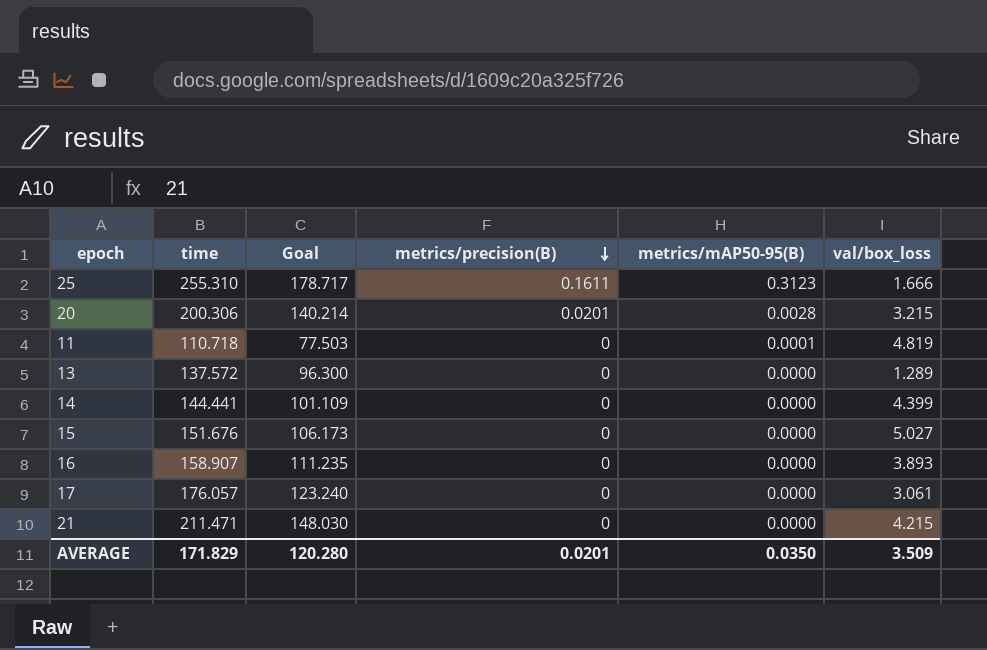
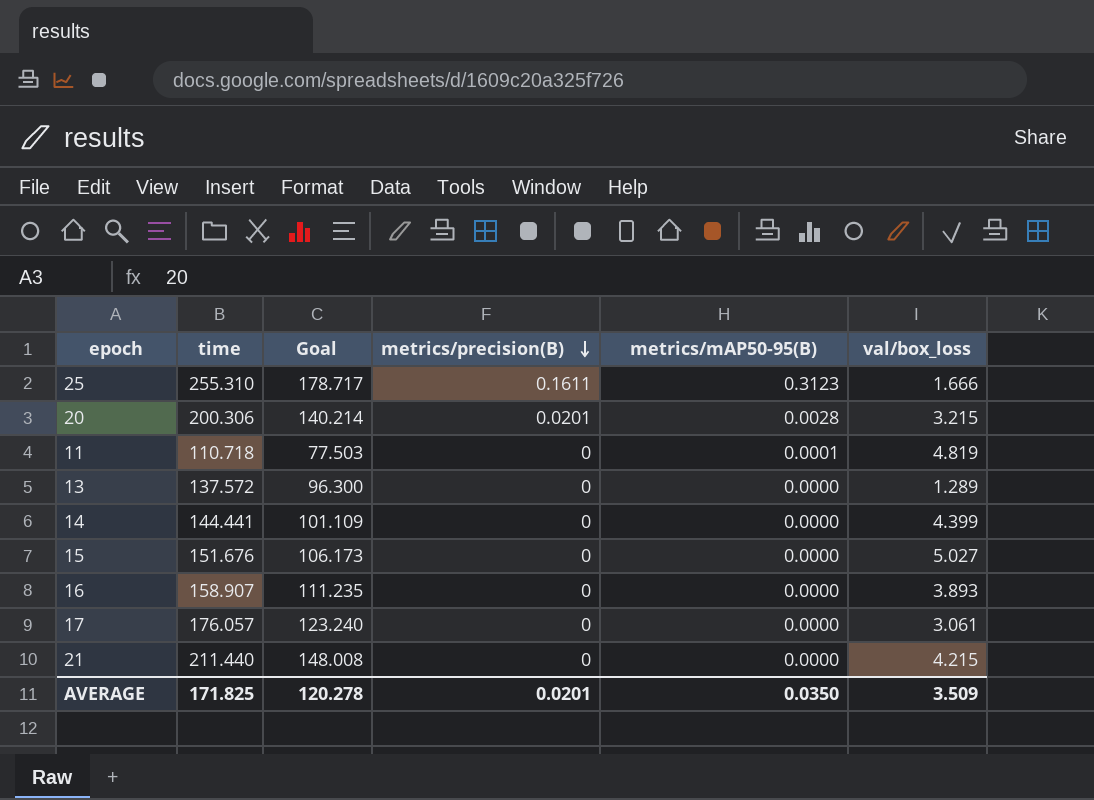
21 | time: 211.471 -> 211.440
21 | Goal: 148.030 -> 148.008
AVERAGE | time: 171.829 -> 171.825
AVERAGE | Goal: 120.280 -> 120.278

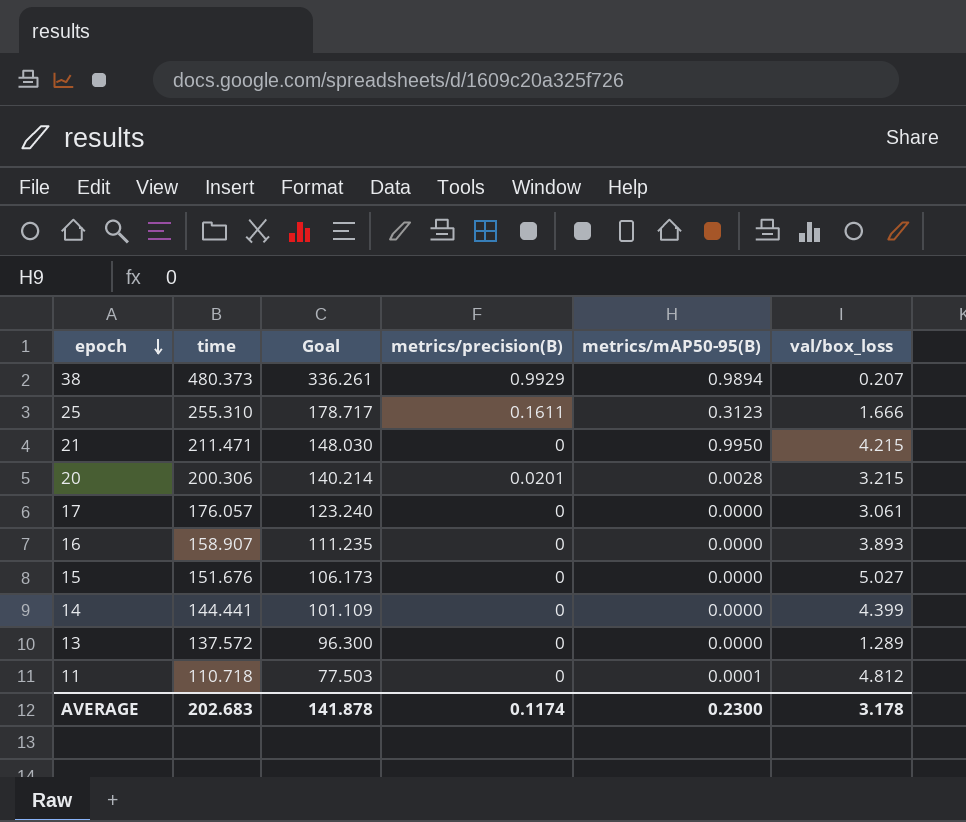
row order: metrics/precision(B) descending -> epoch descending
row 38: none -> 480.373 | 336.261 | 0.9929 | 0.9894 | 0.207
21 | time: 211.440 -> 211.471
21 | Goal: 148.008 -> 148.030
21 | metrics/mAP50-95(B): 0.0000 -> 0.9950
11 | val/box_loss: 4.819 -> 4.812
AVERAGE | time: 171.825 -> 202.683
AVERAGE | Goal: 120.278 -> 141.878
AVERAGE | metrics/precision(B): 0.0201 -> 0.1174
AVERAGE | metrics/mAP50-95(B): 0.0350 -> 0.2300
AVERAGE | val/box_loss: 3.509 -> 3.178

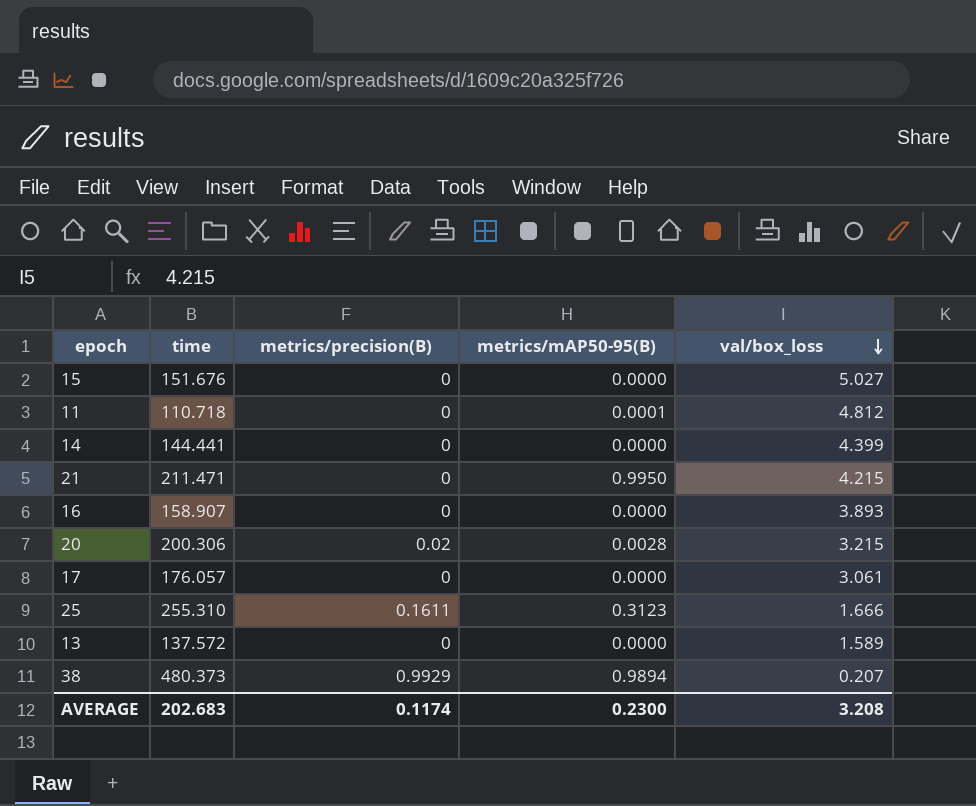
row order: epoch descending -> val/box_loss descending
column Goal | formula: [time] * 0.7 -> none
20 | metrics/precision(B): 0.0201 -> 0.02
13 | val/box_loss: 1.289 -> 1.589
AVERAGE | val/box_loss: 3.178 -> 3.208

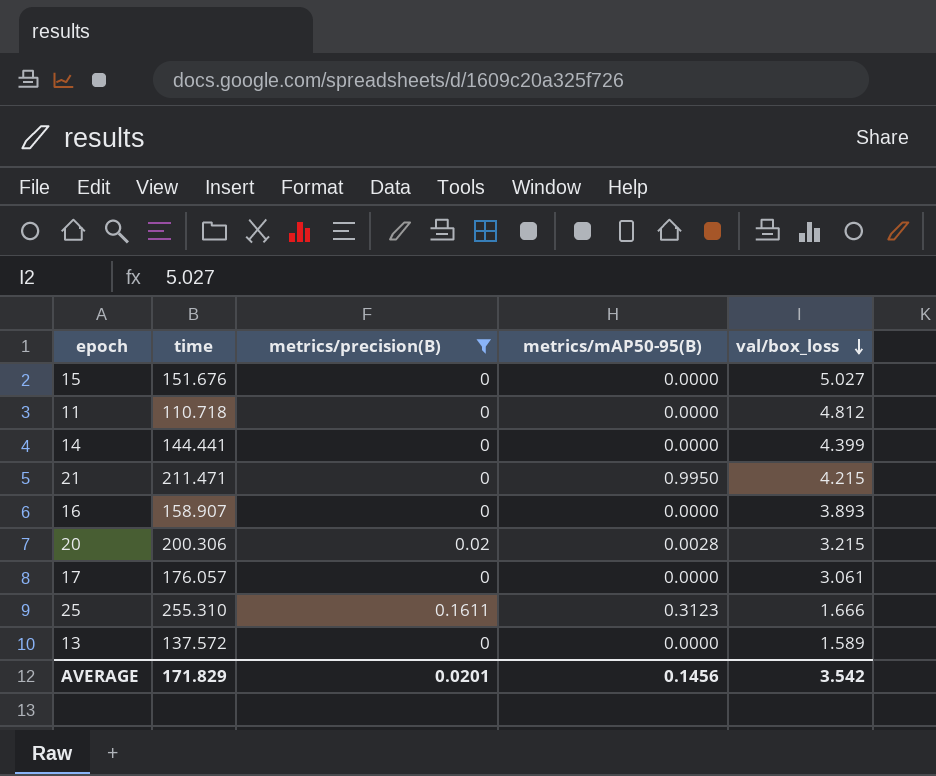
filter: none -> metrics/precision(B) != 0.9929
11 | metrics/mAP50-95(B): 0.0001 -> 0.0000
AVERAGE | time: 202.683 -> 171.829
AVERAGE | metrics/precision(B): 0.1174 -> 0.0201
AVERAGE | metrics/mAP50-95(B): 0.2300 -> 0.1456
AVERAGE | val/box_loss: 3.208 -> 3.542

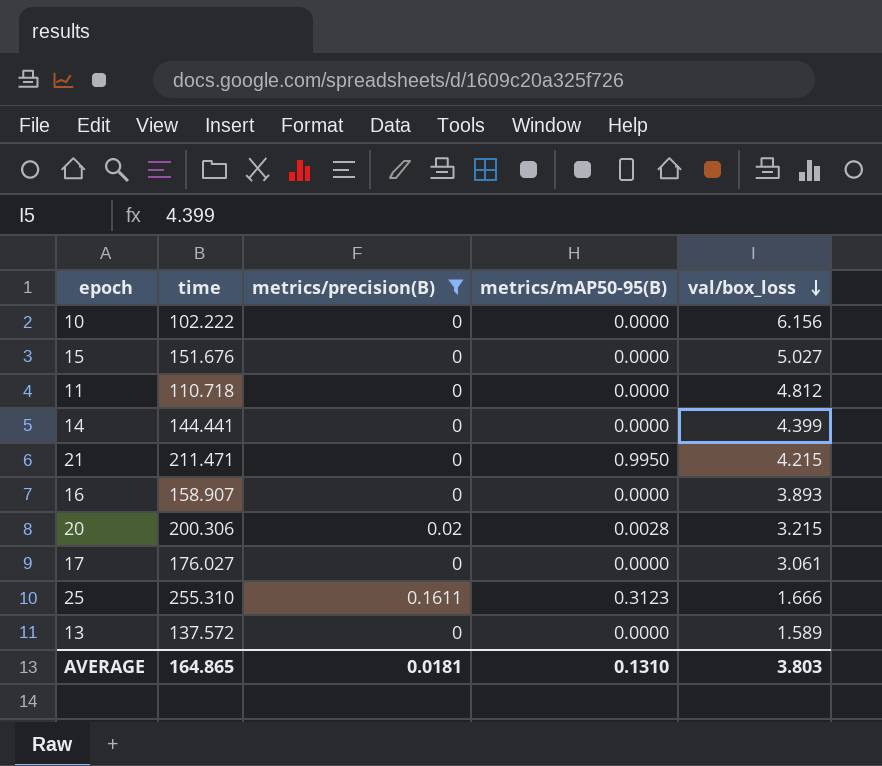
row 10: none -> 102.222 | 0 | 0.0000 | 6.156
17 | time: 176.057 -> 176.027
AVERAGE | time: 171.829 -> 164.865
AVERAGE | metrics/precision(B): 0.0201 -> 0.0181
AVERAGE | metrics/mAP50-95(B): 0.1456 -> 0.1310
AVERAGE | val/box_loss: 3.542 -> 3.803

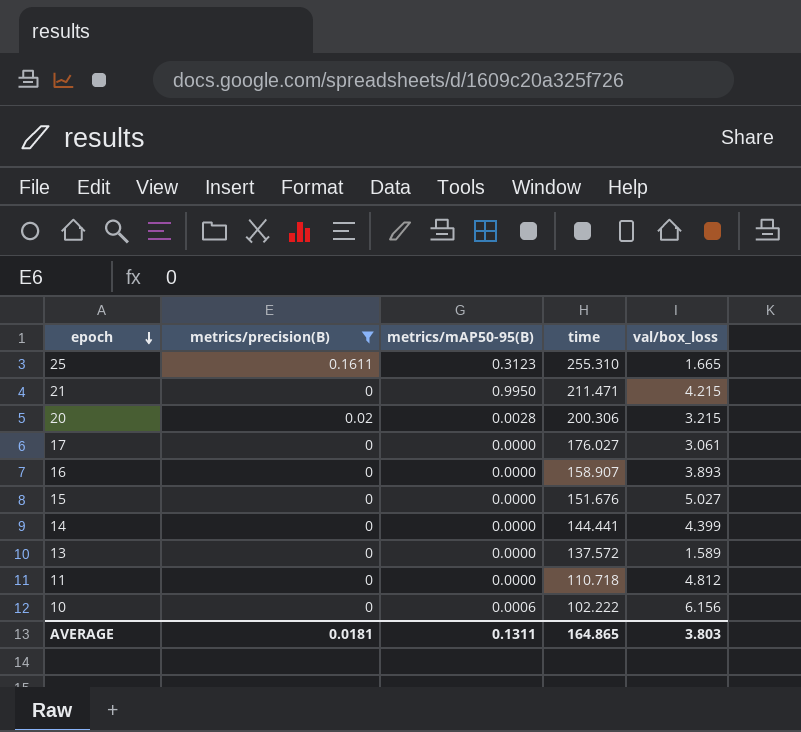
row order: val/box_loss descending -> epoch descending
column time | position: 2 -> 4
25 | val/box_loss: 1.666 -> 1.665
10 | metrics/mAP50-95(B): 0.0000 -> 0.0006
AVERAGE | metrics/mAP50-95(B): 0.1310 -> 0.1311

